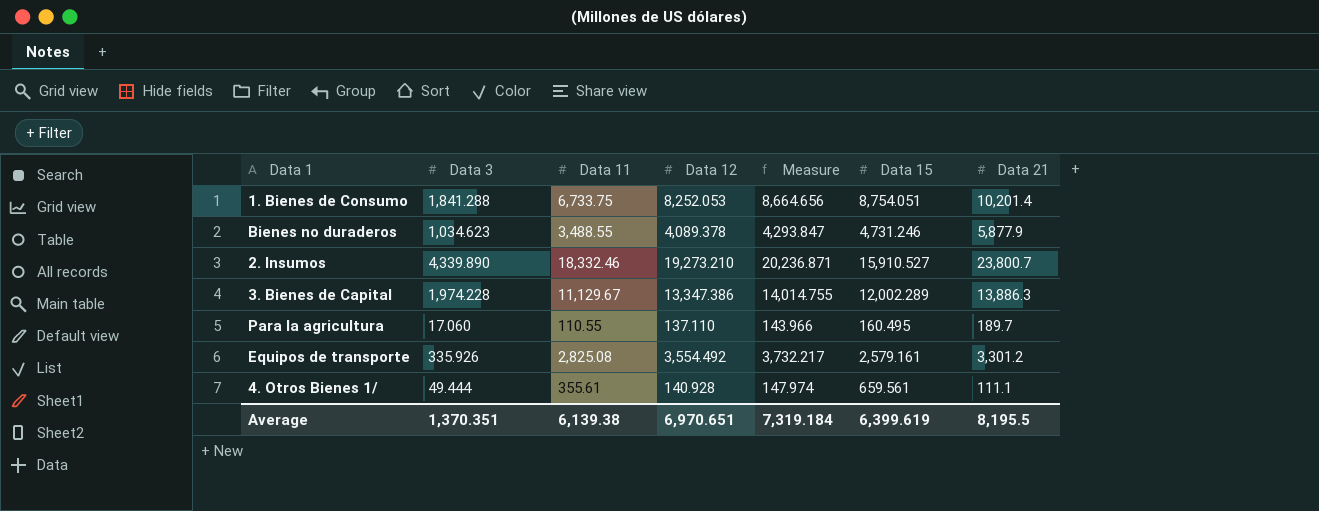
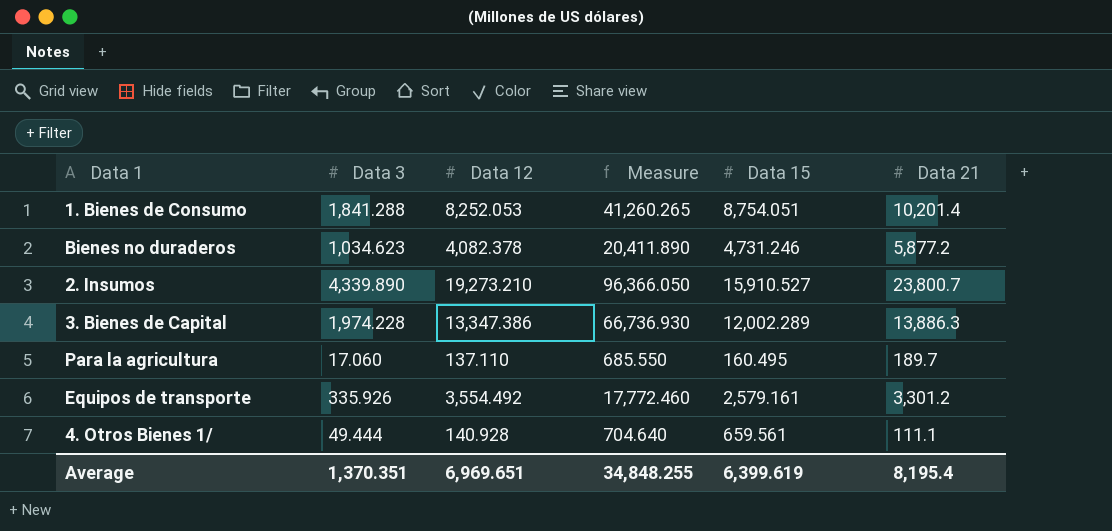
column Data 11 | position: 3 -> none
column Measure | formula: [Data 12] * 1.05 -> [Data 12] * 5
Bienes no duraderos | Data 12: 4,089.378 -> 4,082.378
Bienes no duraderos | Data 21: 5,877.9 -> 5,877.2
Average | Data 12: 6,970.651 -> 6,969.651
Average | Measure: 7,319.184 -> 34,848.255
Average | Data 21: 8,195.5 -> 8,195.4

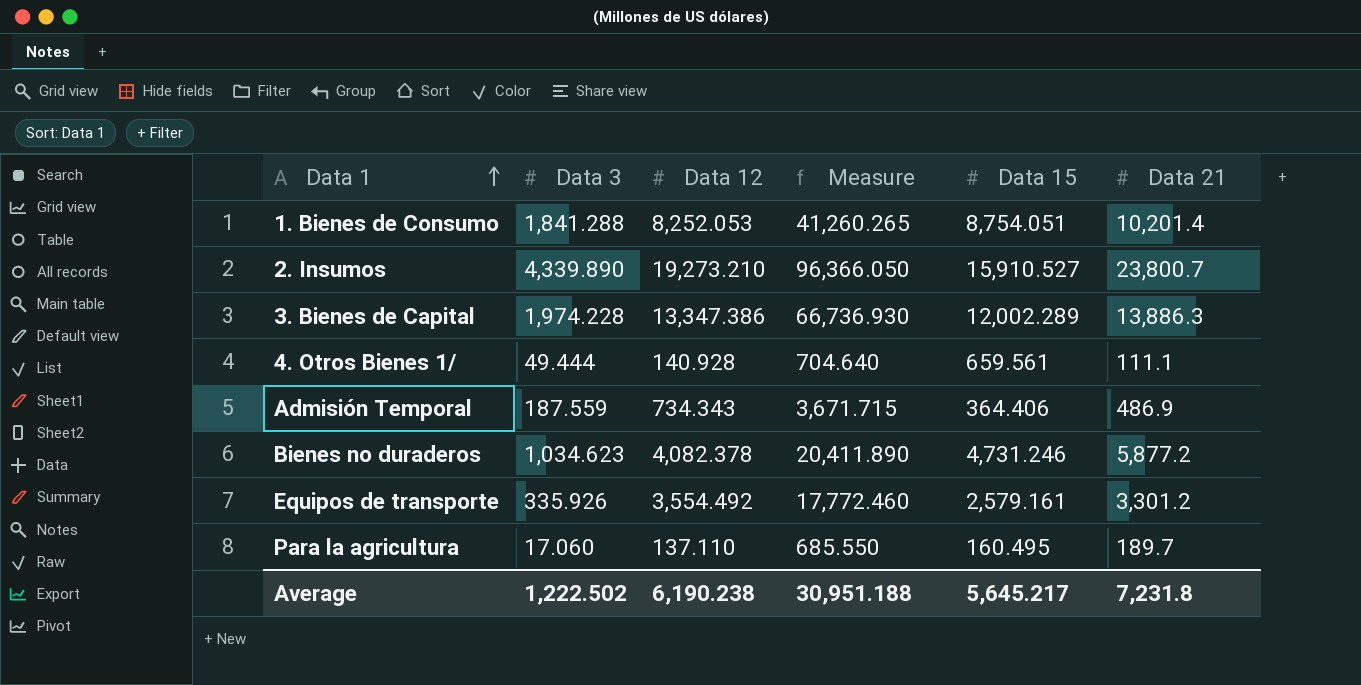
row order: none -> Data 1 ascending
row Admisión Temporal: none -> 187.559 | 734.343 | 3,671.715 | 364.406 | 486.9
Average | Data 3: 1,370.351 -> 1,222.502
Average | Data 12: 6,969.651 -> 6,190.238
Average | Measure: 34,848.255 -> 30,951.188
Average | Data 15: 6,399.619 -> 5,645.217
Average | Data 21: 8,195.4 -> 7,231.8

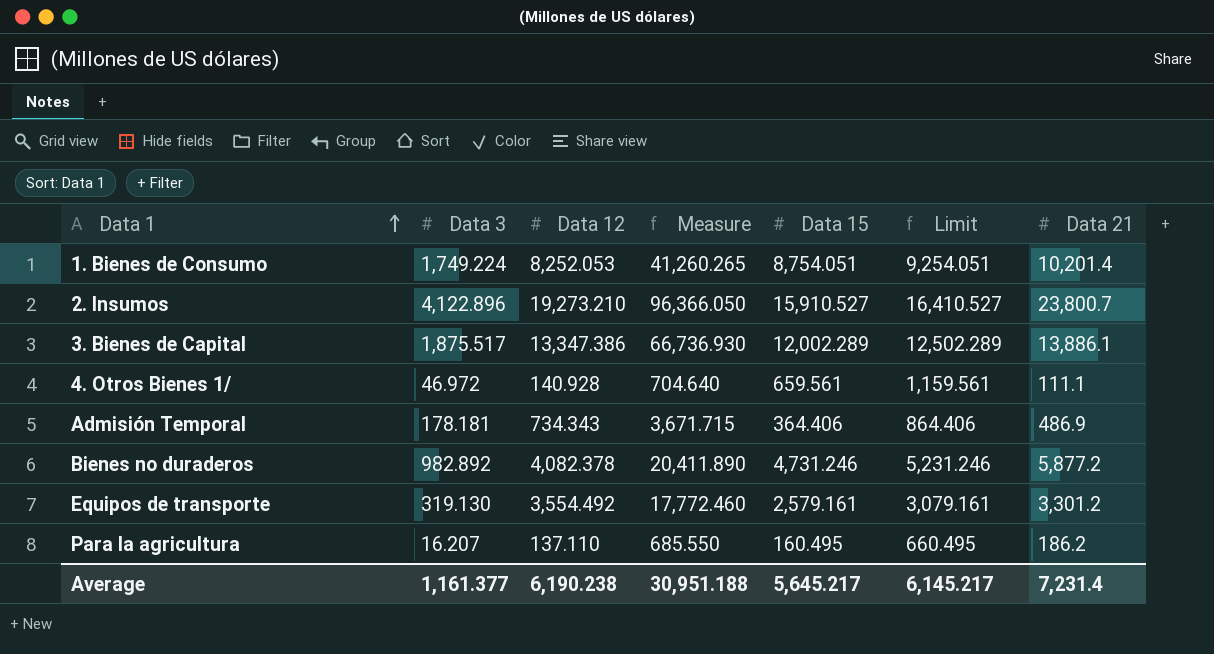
column Limit | formula: none -> [Data 15] + 500
1. Bienes de Consumo | Data 3: 1,841.288 -> 1,749.224
2. Insumos | Data 3: 4,339.890 -> 4,122.896
3. Bienes de Capital | Data 3: 1,974.228 -> 1,875.517
3. Bienes de Capital | Data 21: 13,886.3 -> 13,886.1
4. Otros Bienes 1/ | Data 3: 49.444 -> 46.972
Admisión Temporal | Data 3: 187.559 -> 178.181
Bienes no duraderos | Data 3: 1,034.623 -> 982.892
Equipos de transporte | Data 3: 335.926 -> 319.130
Para la agricultura | Data 3: 17.060 -> 16.207
Para la agricultura | Data 21: 189.7 -> 186.2
Average | Data 3: 1,222.502 -> 1,161.377
Average | Data 21: 7,231.8 -> 7,231.4

